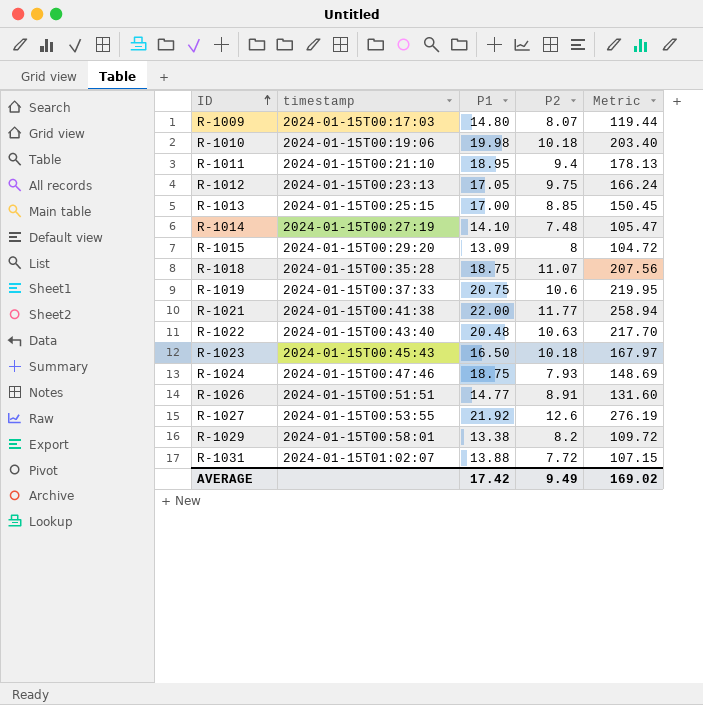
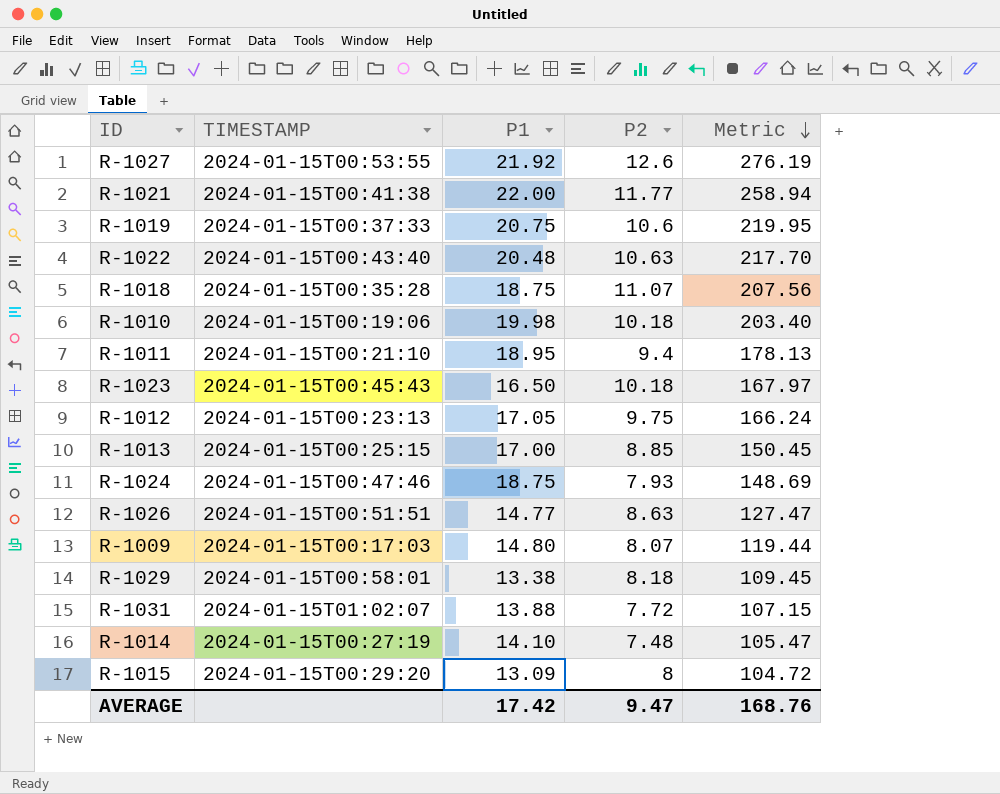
row order: ID ascending -> Metric descending
column name: timestamp -> TIMESTAMP
R-1026 | P2: 8.91 -> 8.63
R-1026 | Metric: 131.60 -> 127.47
R-1029 | P2: 8.2 -> 8.18
R-1029 | Metric: 109.72 -> 109.45
AVERAGE | P2: 9.49 -> 9.47
AVERAGE | Metric: 169.02 -> 168.76

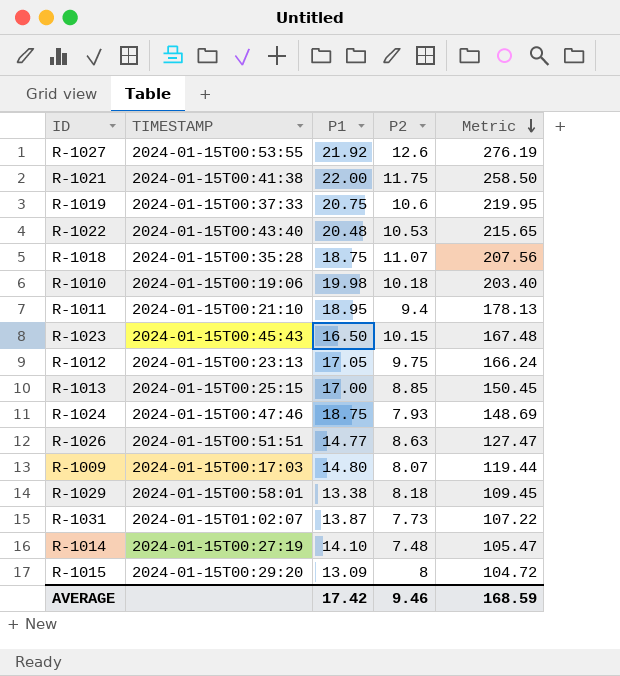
R-1021 | P2: 11.77 -> 11.75
R-1021 | Metric: 258.94 -> 258.50
R-1022 | P2: 10.63 -> 10.53
R-1022 | Metric: 217.70 -> 215.65
R-1023 | P2: 10.18 -> 10.15
R-1023 | Metric: 167.97 -> 167.48
R-1031 | P1: 13.88 -> 13.87
R-1031 | P2: 7.72 -> 7.73
R-1031 | Metric: 107.15 -> 107.22
AVERAGE | P2: 9.47 -> 9.46
AVERAGE | Metric: 168.76 -> 168.59

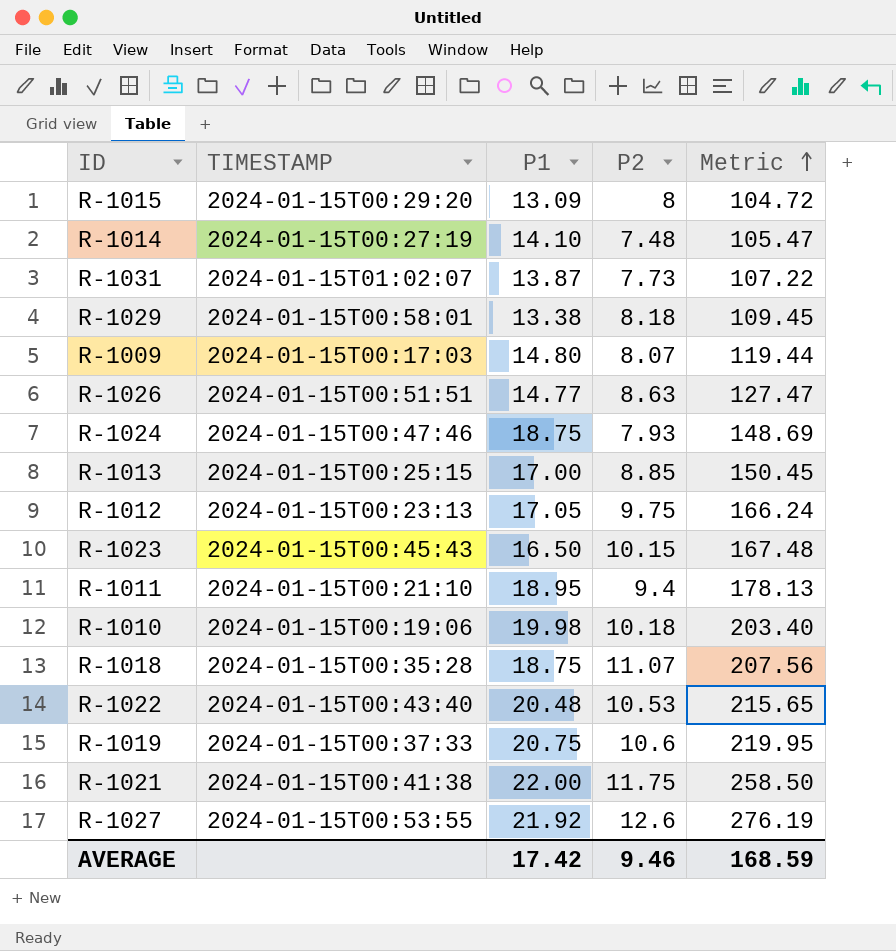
row order: Metric descending -> Metric ascending

